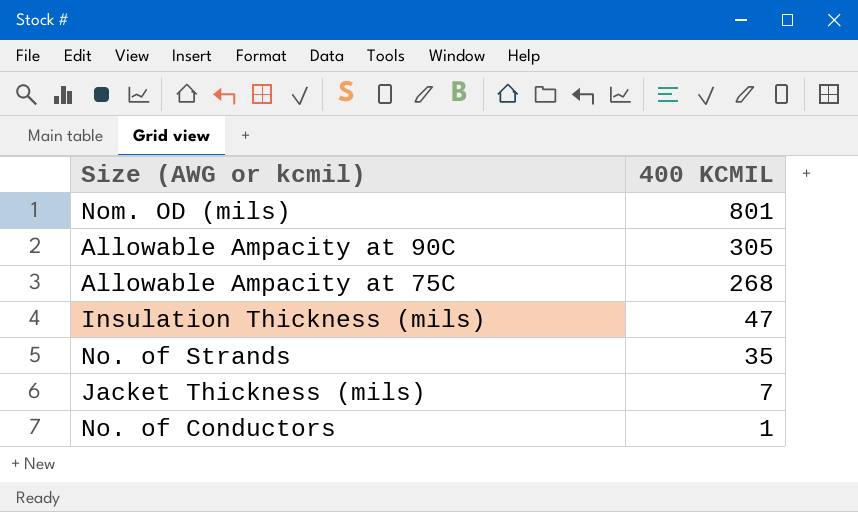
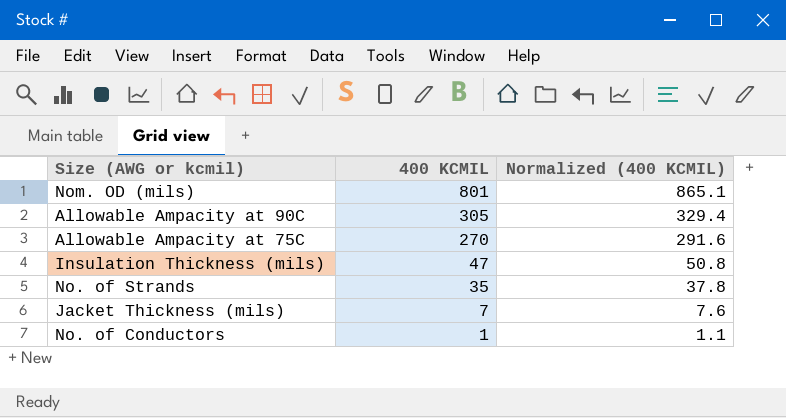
column Normalized (400 KCMIL) | formula: none -> [400 KCMIL] * 1.08
Allowable Ampacity at 75C | 400 KCMIL: 268 -> 270

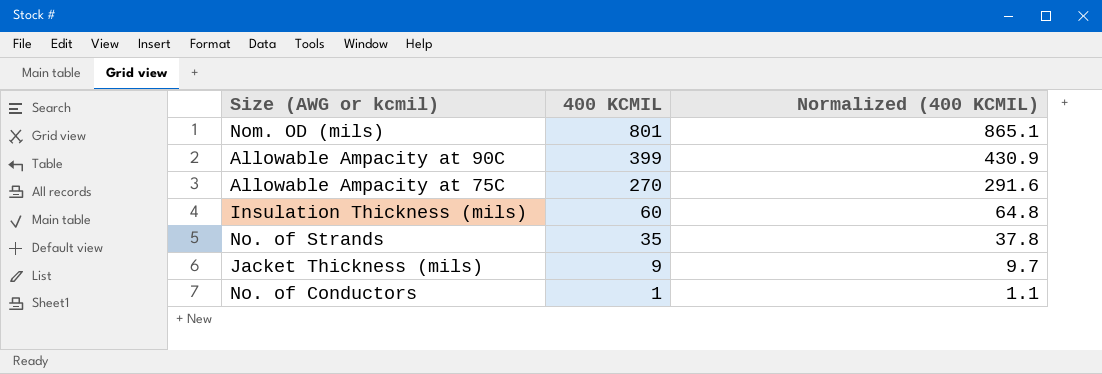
Allowable Ampacity at 90C | 400 KCMIL: 305 -> 399
Allowable Ampacity at 90C | Normalized (400 KCMIL): 329.4 -> 430.9
Insulation Thickness (mils) | 400 KCMIL: 47 -> 60
Insulation Thickness (mils) | Normalized (400 KCMIL): 50.8 -> 64.8
Jacket Thickness (mils) | 400 KCMIL: 7 -> 9
Jacket Thickness (mils) | Normalized (400 KCMIL): 7.6 -> 9.7

